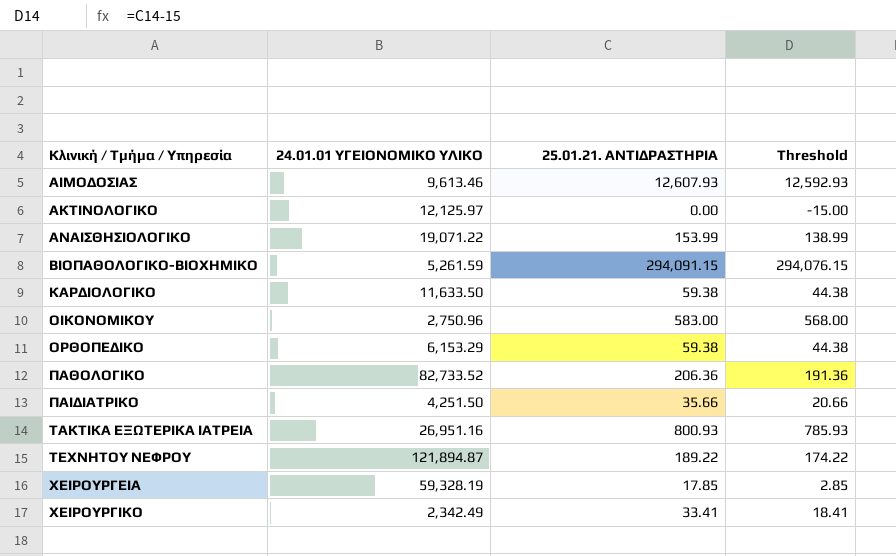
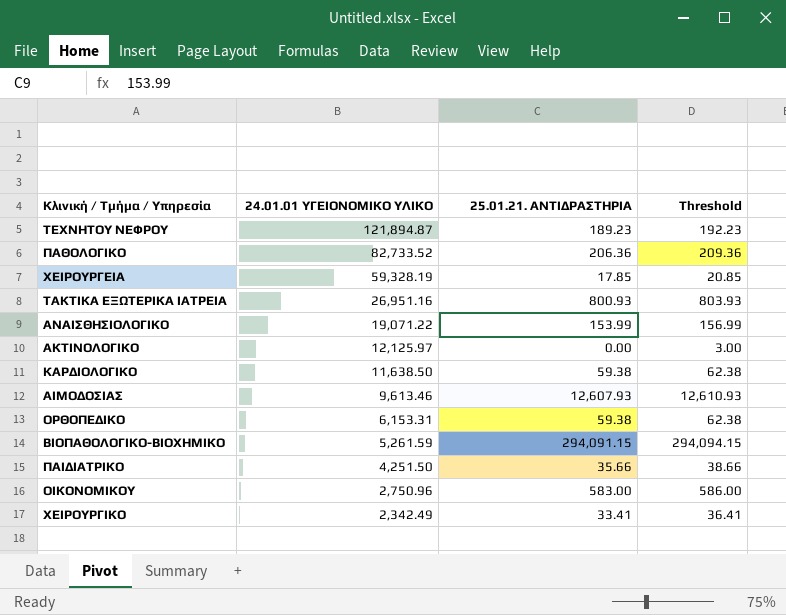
row order: Κλινική / Τμήμα / Υπηρεσία ascending -> 24.01.01 ΥΓΕΙΟΝΟΜΙΚΟ ΥΛΙΚΟ descending
column Threshold | formula: [25.01.21. ΑΝΤΙΔΡΑΣΤΗΡΙΑ] - 15 -> [25.01.21. ΑΝΤΙΔΡΑΣΤΗΡΙΑ] + 3
ΤΕΧΝΗΤΟΥ ΝΕΦΡΟΥ | 25.01.21. ΑΝΤΙΔΡΑΣΤΗΡΙΑ: 189.22 -> 189.23
ΚΑΡΔΙΟΛΟΓΙΚΟ | 24.01.01 ΥΓΕΙΟΝΟΜΙΚΟ ΥΛΙΚΟ: 11,633.50 -> 11,638.50
ΟΡΘΟΠΕΔΙΚΟ | 24.01.01 ΥΓΕΙΟΝΟΜΙΚΟ ΥΛΙΚΟ: 6,153.29 -> 6,153.31

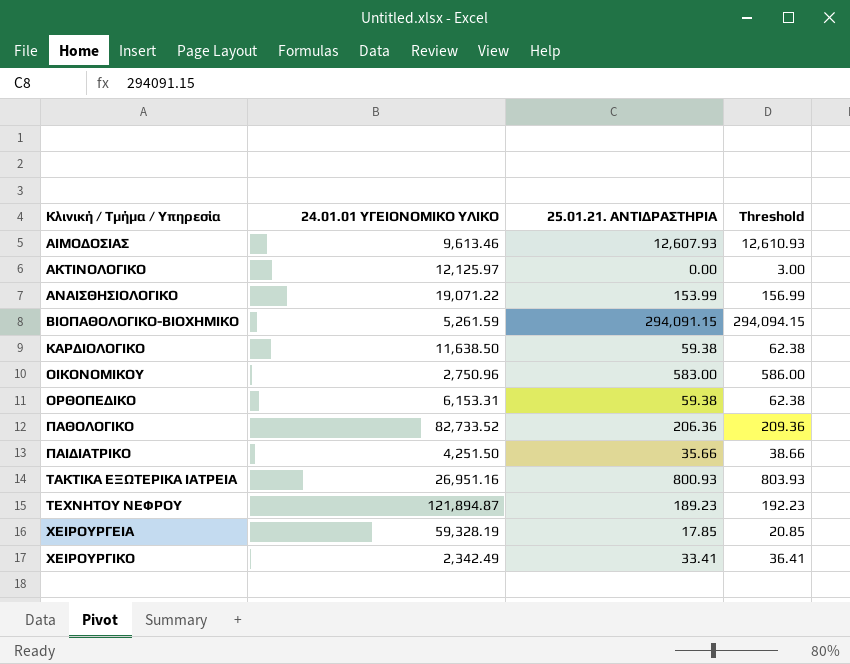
row order: 24.01.01 ΥΓΕΙΟΝΟΜΙΚΟ ΥΛΙΚΟ descending -> Κλινική / Τμήμα / Υπηρεσία ascending

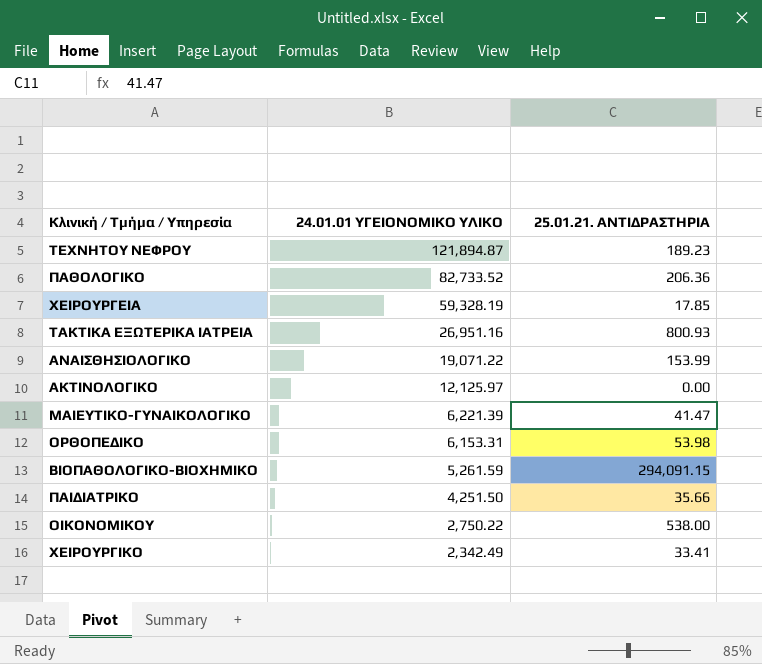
row order: Κλινική / Τμήμα / Υπηρεσία ascending -> 24.01.01 ΥΓΕΙΟΝΟΜΙΚΟ ΥΛΙΚΟ descending
column Threshold | formula: [25.01.21. ΑΝΤΙΔΡΑΣΤΗΡΙΑ] + 3 -> none
row ΑΙΜΟΔΟΣΙΑΣ: 9,613.46 | 12,607.93 | 12,610.93 -> none
row ΚΑΡΔΙΟΛΟΓΙΚΟ: 11,638.50 | 59.38 | 62.38 -> none
row ΜΑΙΕΥΤΙΚΟ-ΓΥΝΑΙΚΟΛΟΓΙΚΟ: none -> 6,221.39 | 41.47
ΟΡΘΟΠΕΔΙΚΟ | 25.01.21. ΑΝΤΙΔΡΑΣΤΗΡΙΑ: 59.38 -> 53.98
ΟΙΚΟΝΟΜΙΚΟΥ | 24.01.01 ΥΓΕΙΟΝΟΜΙΚΟ ΥΛΙΚΟ: 2,750.96 -> 2,750.22
ΟΙΚΟΝΟΜΙΚΟΥ | 25.01.21. ΑΝΤΙΔΡΑΣΤΗΡΙΑ: 583.00 -> 538.00

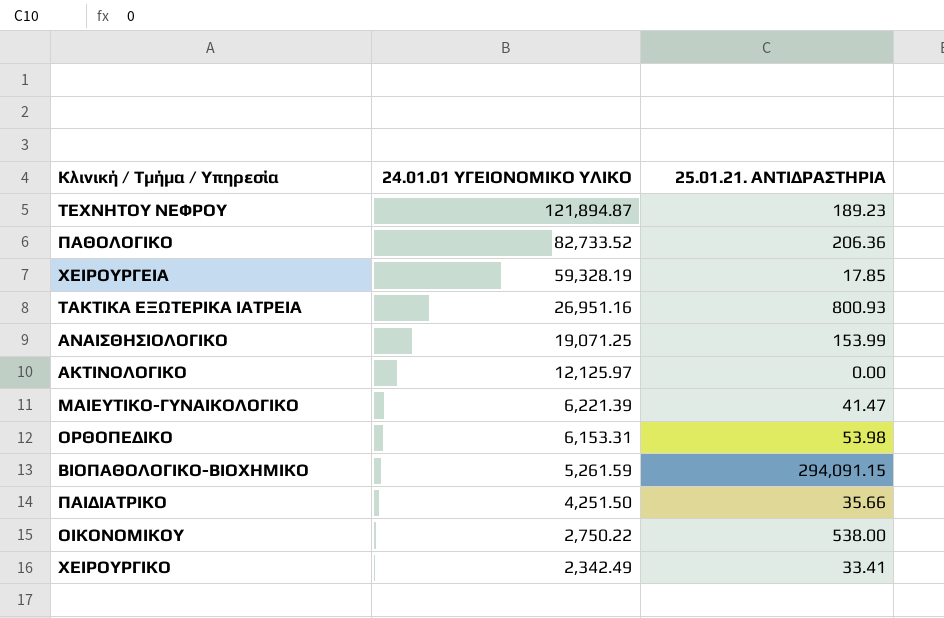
ΑΝΑΙΣΘΗΣΙΟΛΟΓΙΚΟ | 24.01.01 ΥΓΕΙΟΝΟΜΙΚΟ ΥΛΙΚΟ: 19,071.22 -> 19,071.25

